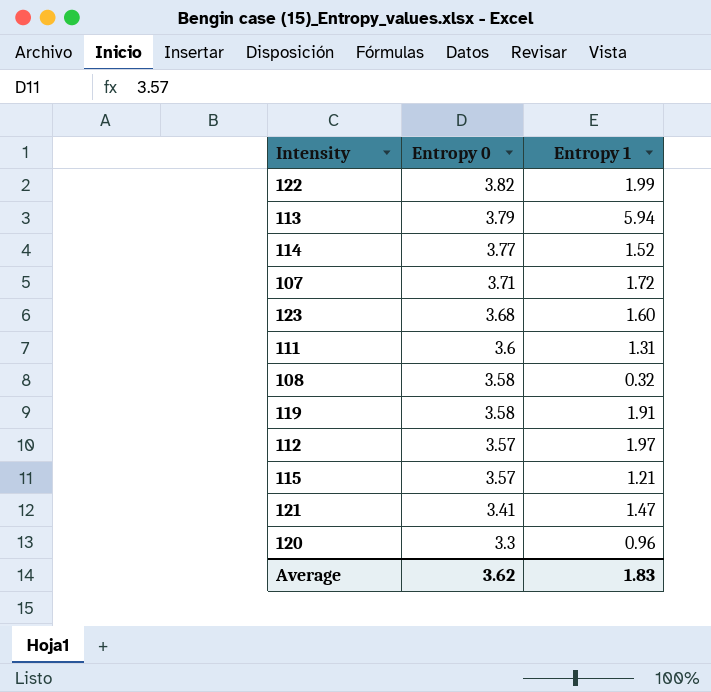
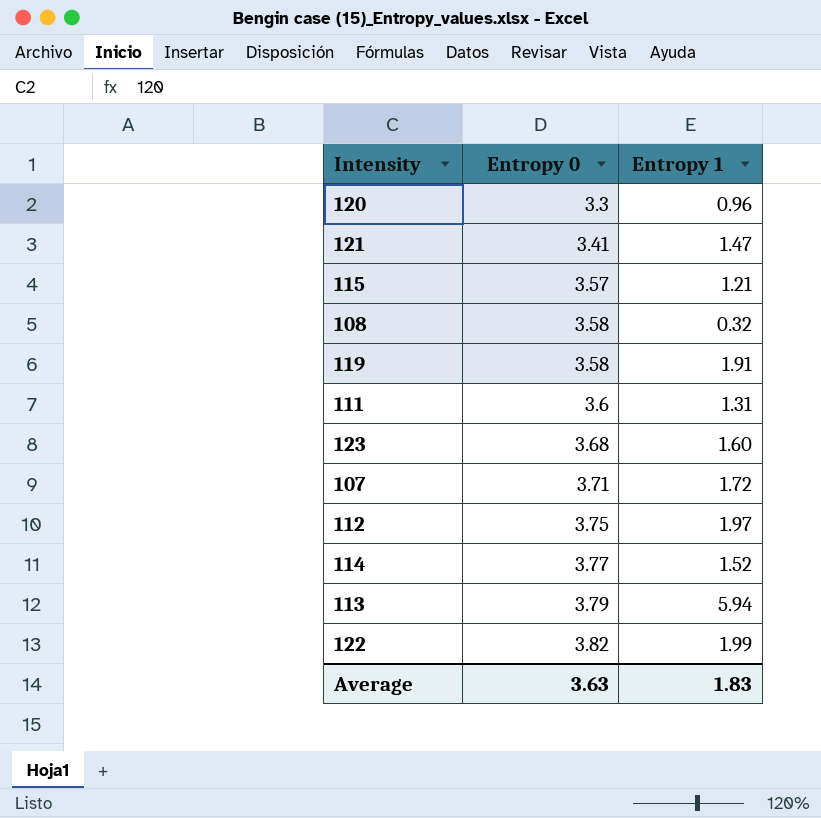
row order: Entropy 0 descending -> Entropy 0 ascending
112 | Entropy 0: 3.57 -> 3.75
Average | Entropy 0: 3.62 -> 3.63

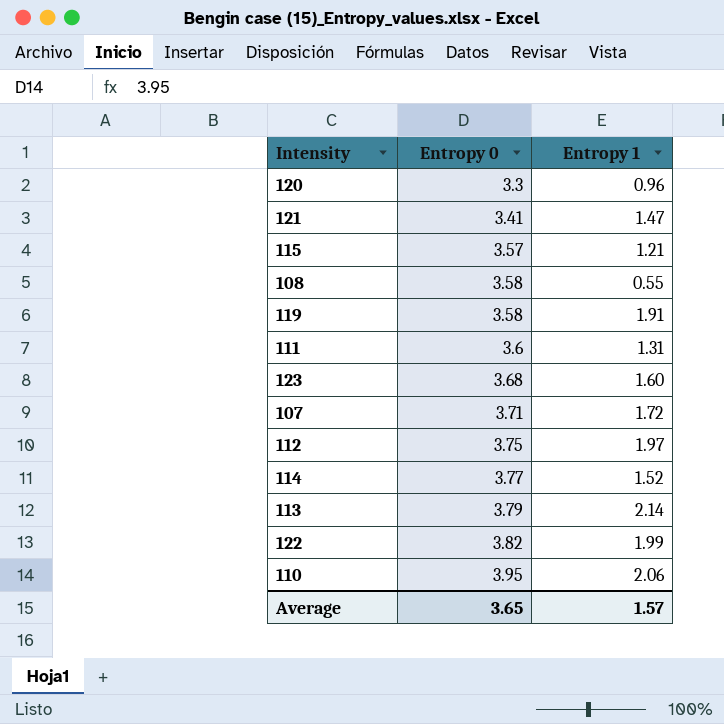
108 | Entropy 1: 0.32 -> 0.55
113 | Entropy 1: 5.94 -> 2.14
row 110: none -> 3.95 | 2.06
Average | Entropy 0: 3.63 -> 3.65
Average | Entropy 1: 1.83 -> 1.57

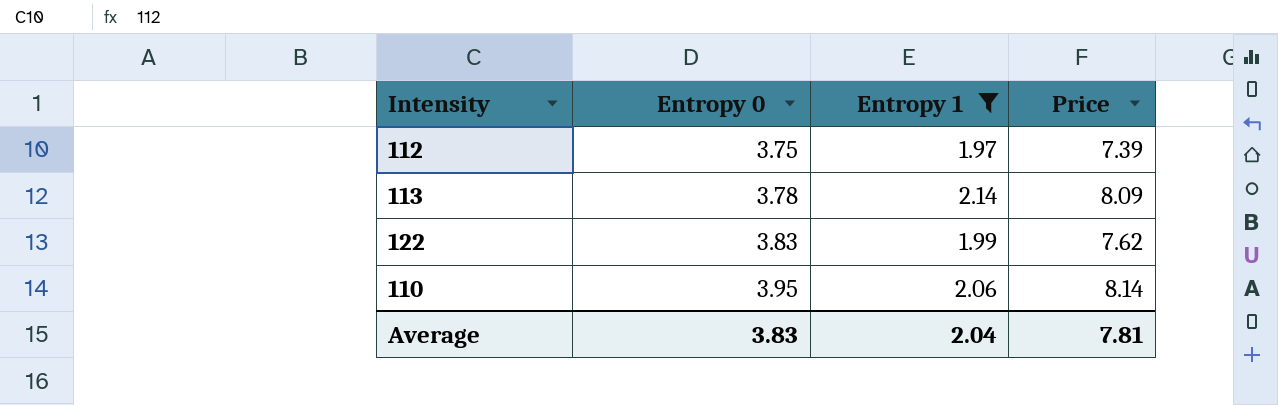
filter: none -> Entropy 1 >= 1.97
column Price | formula: none -> [Entropy 0] * [Entropy 1]
113 | Entropy 0: 3.79 -> 3.78
122 | Entropy 0: 3.82 -> 3.83
Average | Entropy 0: 3.65 -> 3.83
Average | Entropy 1: 1.57 -> 2.04

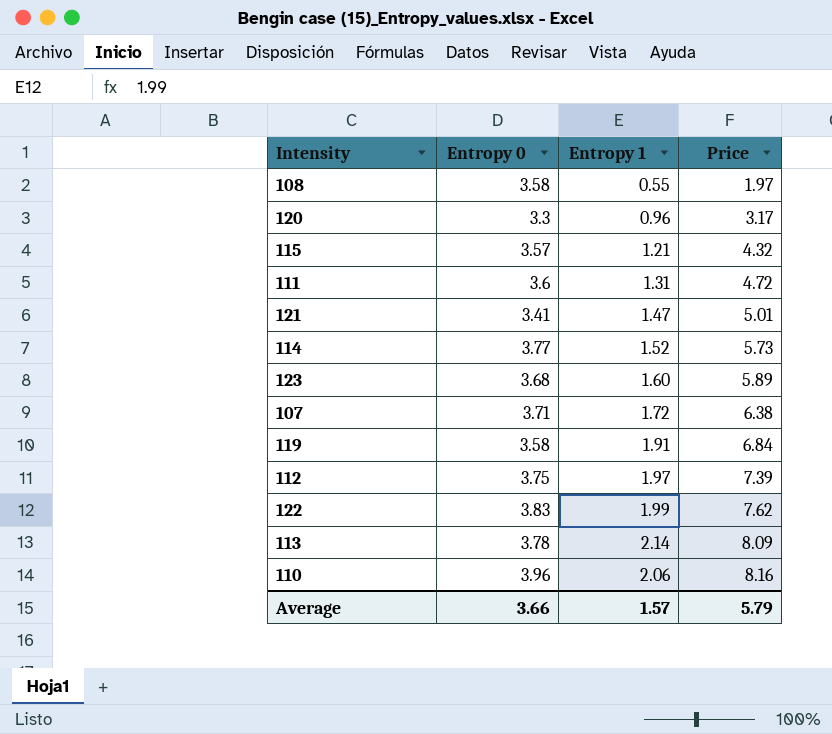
filter: Entropy 1 >= 1.97 -> none
row order: Entropy 0 ascending -> Price ascending
110 | Entropy 0: 3.95 -> 3.96
110 | Price: 8.14 -> 8.16
Average | Entropy 0: 3.83 -> 3.66
Average | Entropy 1: 2.04 -> 1.57
Average | Price: 7.81 -> 5.79

